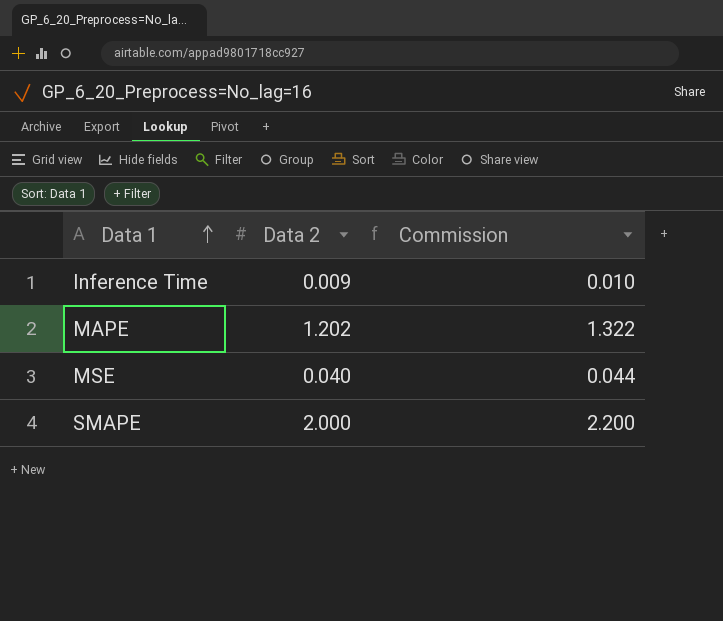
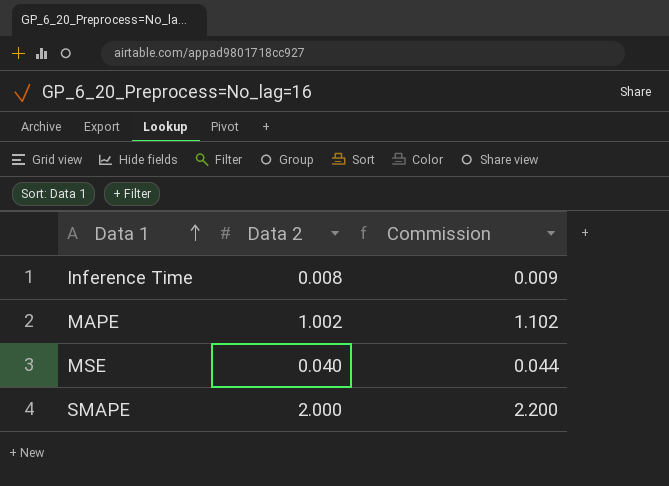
Inference Time | Data 2: 0.009 -> 0.008
Inference Time | Commission: 0.010 -> 0.009
MAPE | Data 2: 1.202 -> 1.002
MAPE | Commission: 1.322 -> 1.102

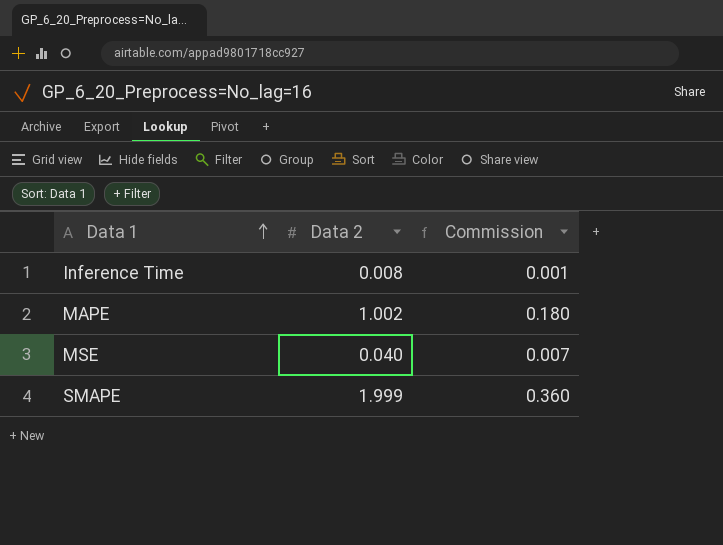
column Commission | formula: [Data 2] * 1.1 -> [Data 2] * 0.18
SMAPE | Data 2: 2.000 -> 1.999

